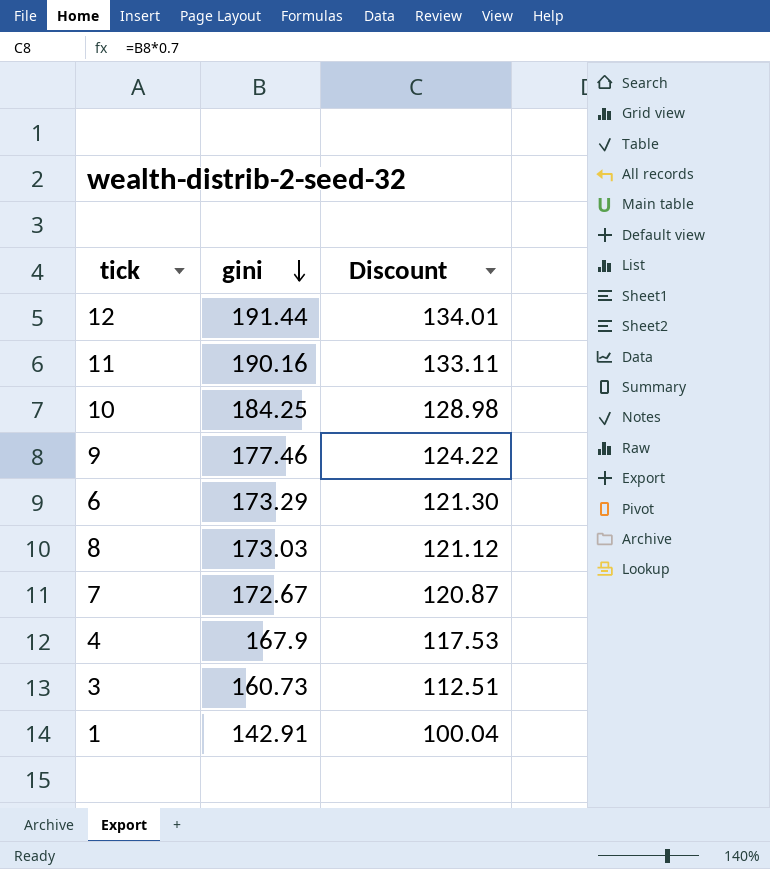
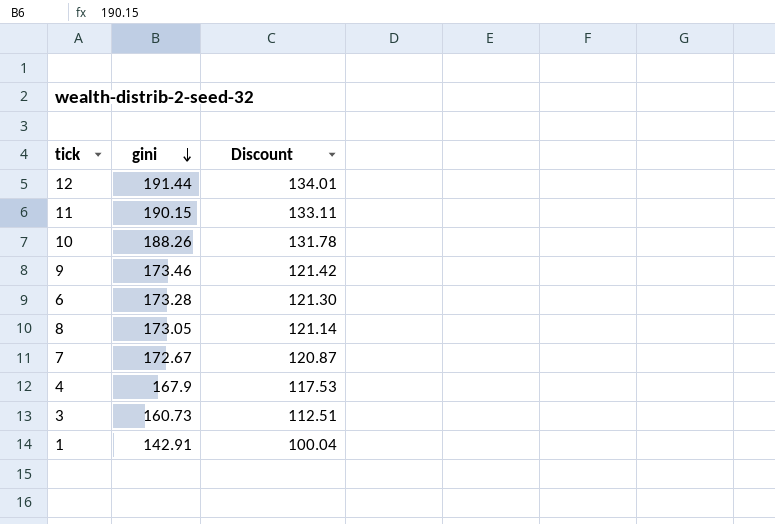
11 | gini: 190.16 -> 190.15
10 | gini: 184.25 -> 188.26
10 | Discount: 128.98 -> 131.78
9 | gini: 177.46 -> 173.46
9 | Discount: 124.22 -> 121.42
6 | gini: 173.29 -> 173.28
8 | gini: 173.03 -> 173.05
8 | Discount: 121.12 -> 121.14

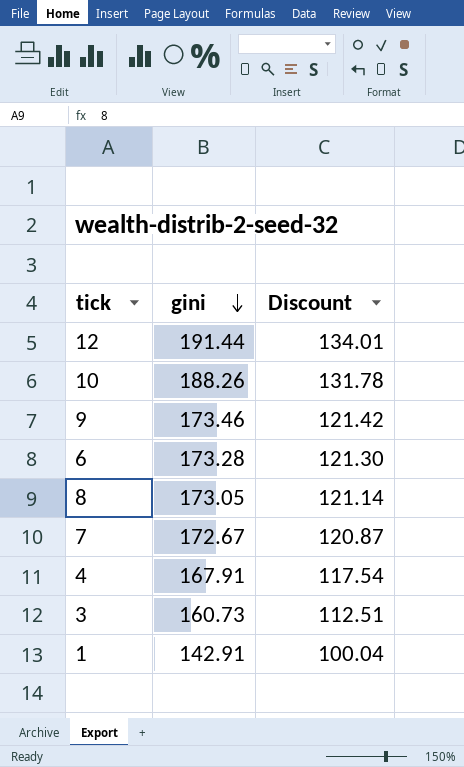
row 11: 190.15 | 133.11 -> none
4 | gini: 167.9 -> 167.91
4 | Discount: 117.53 -> 117.54

